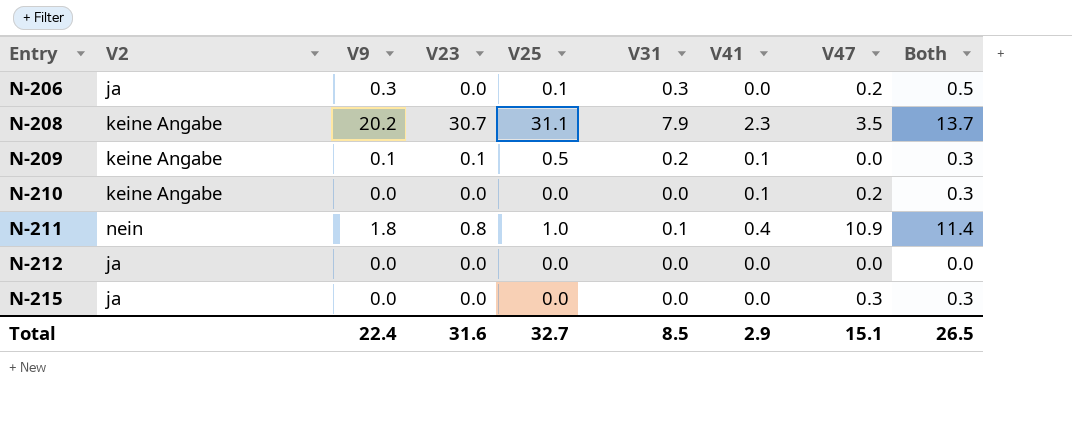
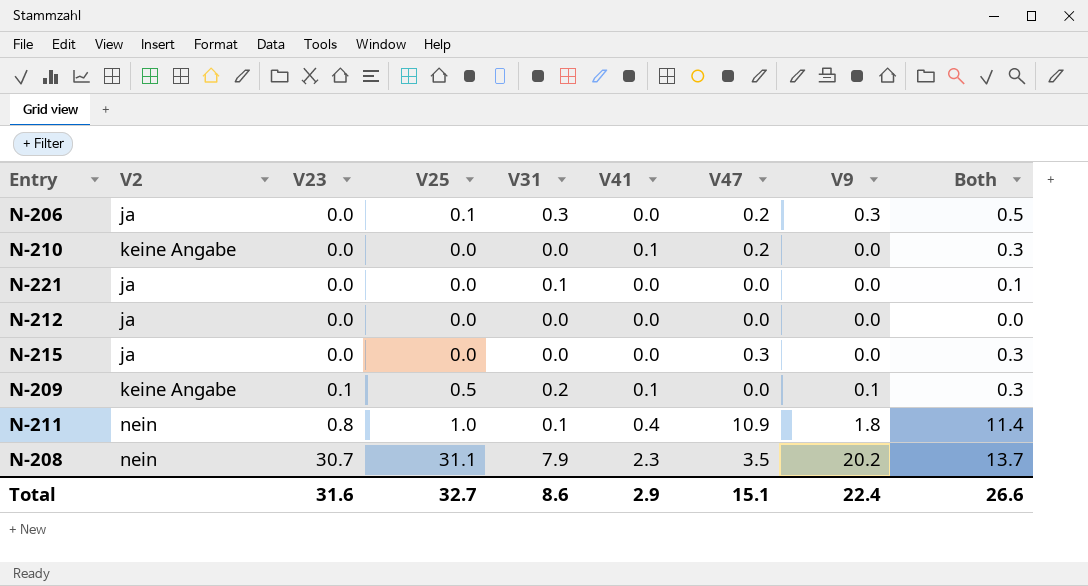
row order: Entry ascending -> V23 ascending
column V9 | position: 3 -> 8
row N-221: none -> ja | 0.0 | 0.0 | 0.1 | 0.0 | 0.0 | 0.0 | 0.1
N-208 | V2: keine Angabe -> nein
Total | V31: 8.5 -> 8.6
Total | Both: 26.5 -> 26.6

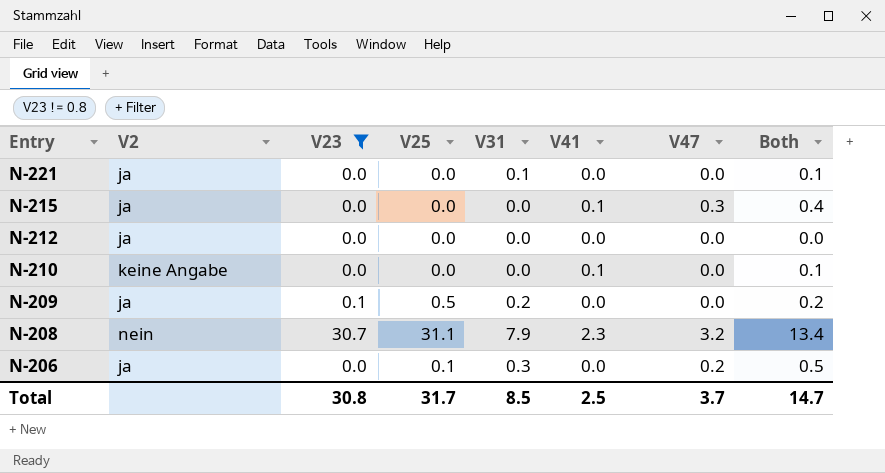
filter: none -> V23 != 0.8
row order: V23 ascending -> Entry descending
column V9 | position: 8 -> none
N-215 | V41: 0.0 -> 0.1
N-215 | Both: 0.3 -> 0.4
N-210 | V47: 0.2 -> 0.0
N-210 | Both: 0.3 -> 0.1
N-209 | V2: keine Angabe -> ja
N-209 | V41: 0.1 -> 0.0
N-209 | Both: 0.3 -> 0.2
N-208 | V47: 3.5 -> 3.2
N-208 | Both: 13.7 -> 13.4
Total | V23: 31.6 -> 30.8
Total | V25: 32.7 -> 31.7
Total | V31: 8.6 -> 8.5
Total | V41: 2.9 -> 2.5
Total | V47: 15.1 -> 3.7
Total | Both: 26.6 -> 14.7

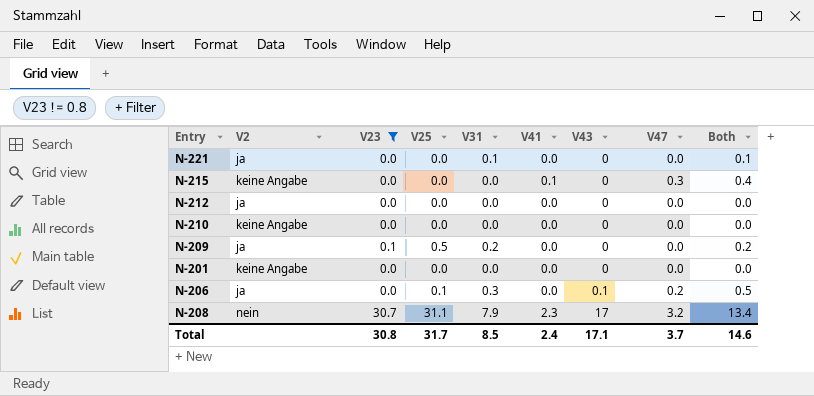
row order: Entry descending -> V43 ascending
column V43 | position: none -> 7
N-215 | V2: ja -> keine Angabe
N-210 | V41: 0.1 -> 0.0
N-210 | Both: 0.1 -> 0.0
row N-201: none -> keine Angabe | 0.0 | 0.0 | 0.0 | 0.0 | 0 | 0.0 | 0.0
Total | V41: 2.5 -> 2.4
Total | Both: 14.7 -> 14.6

